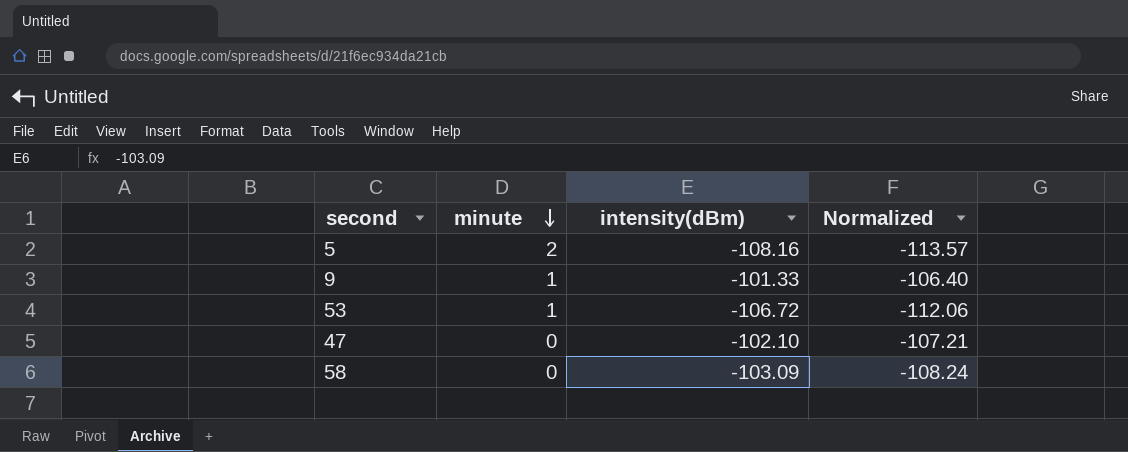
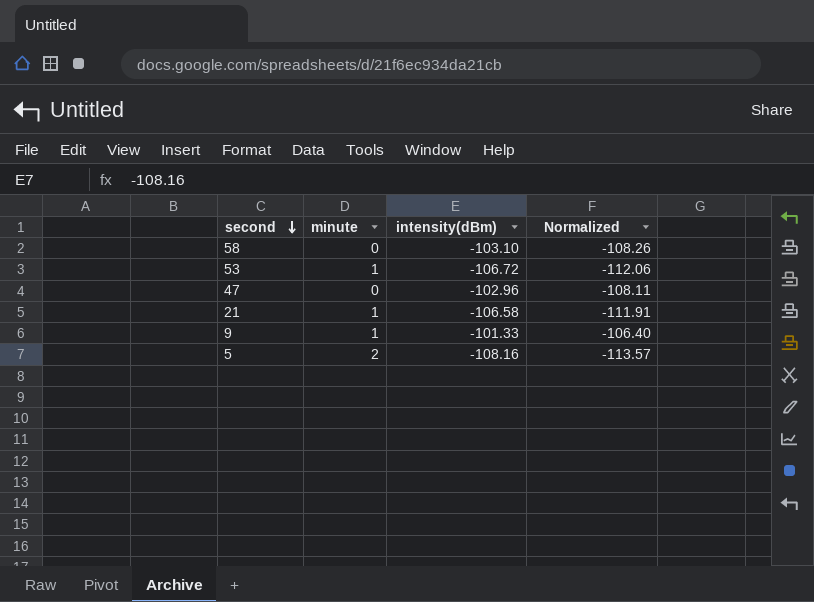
row order: minute descending -> second descending
58 | intensity(dBm): -103.09 -> -103.10
58 | Normalized: -108.24 -> -108.26
47 | intensity(dBm): -102.10 -> -102.96
47 | Normalized: -107.21 -> -108.11
row 21: none -> 1 | -106.58 | -111.91

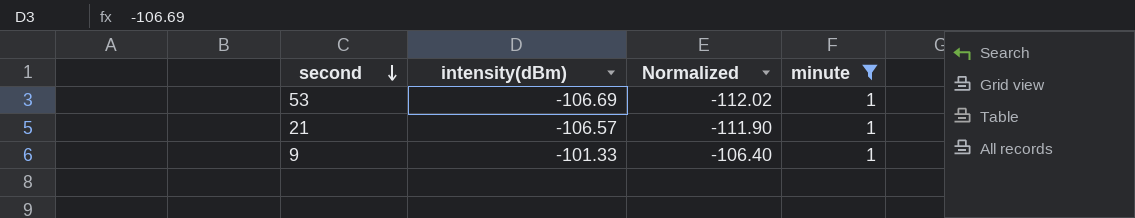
filter: none -> minute = 1
column minute | position: 2 -> 4
53 | intensity(dBm): -106.72 -> -106.69
53 | Normalized: -112.06 -> -112.02
21 | intensity(dBm): -106.58 -> -106.57
21 | Normalized: -111.91 -> -111.90

